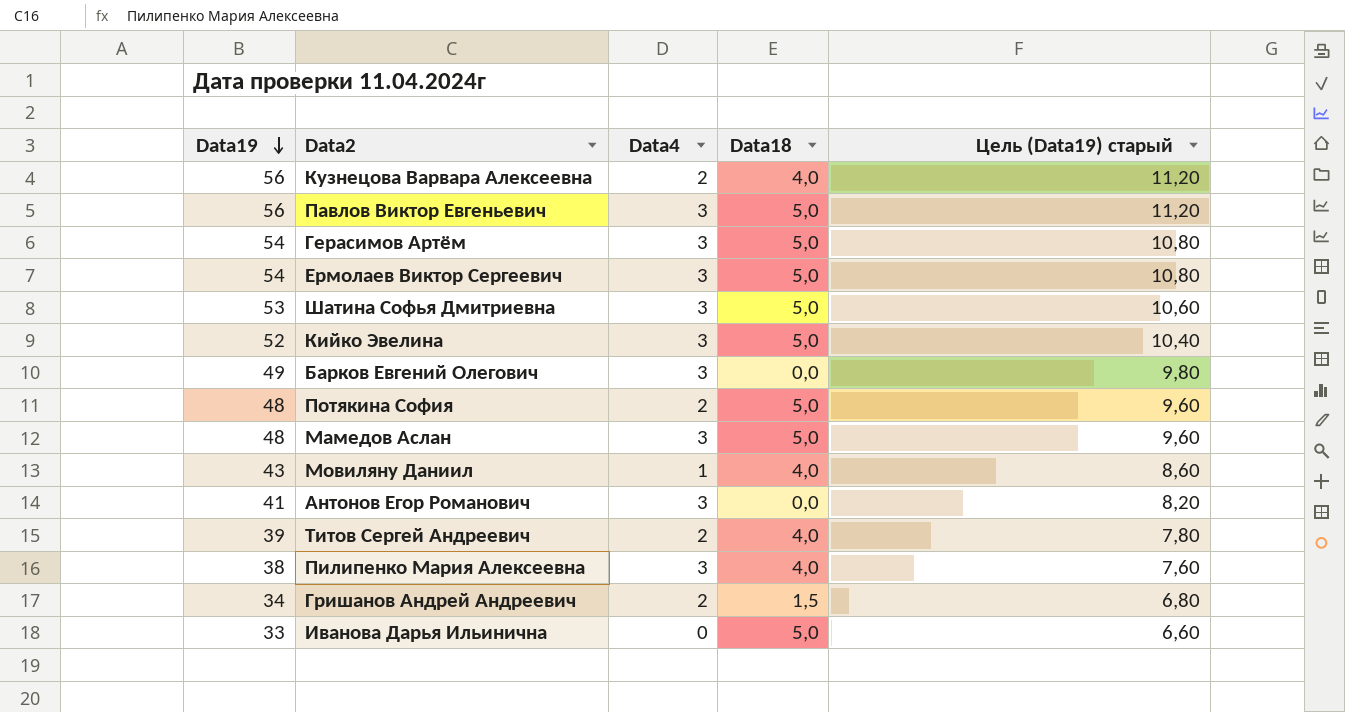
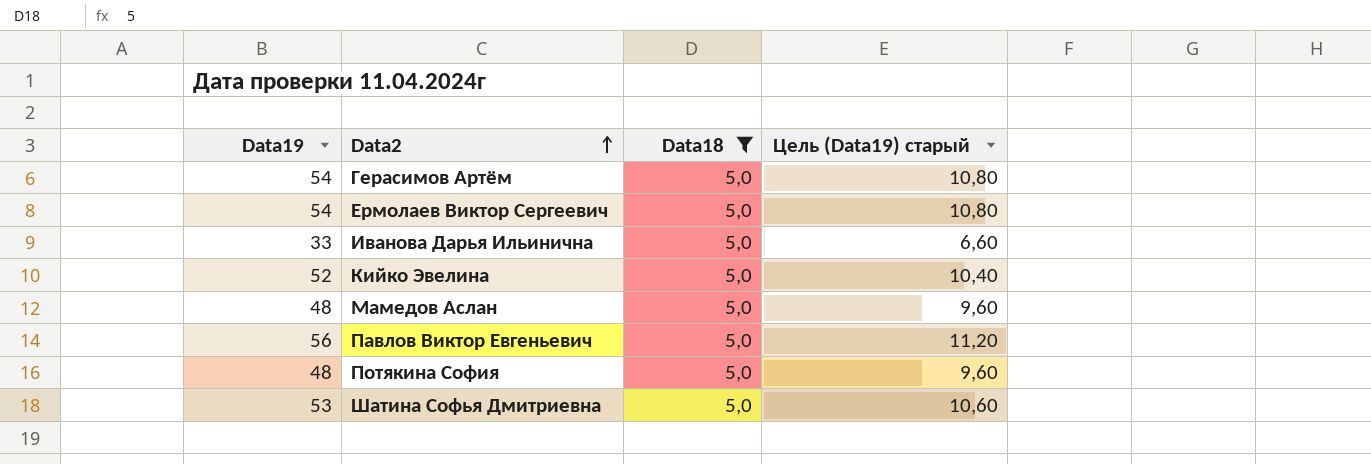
filter: none -> Data18 = 5,0
row order: Data19 descending -> Data2 ascending
column Data4 | position: 3 -> none

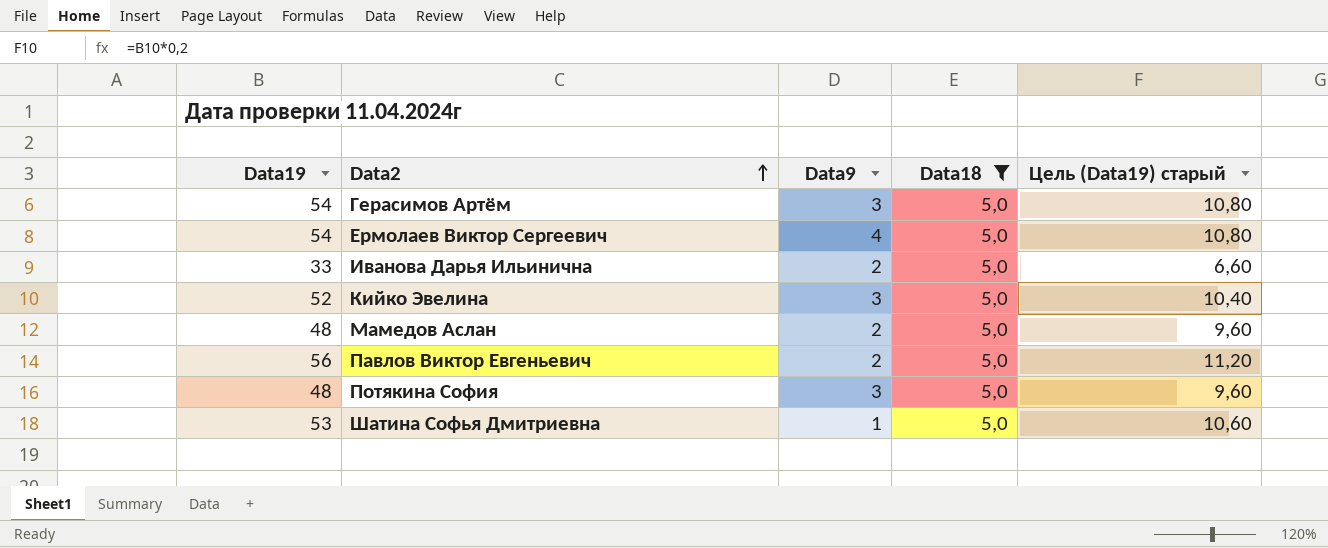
column Data9 | position: none -> 3

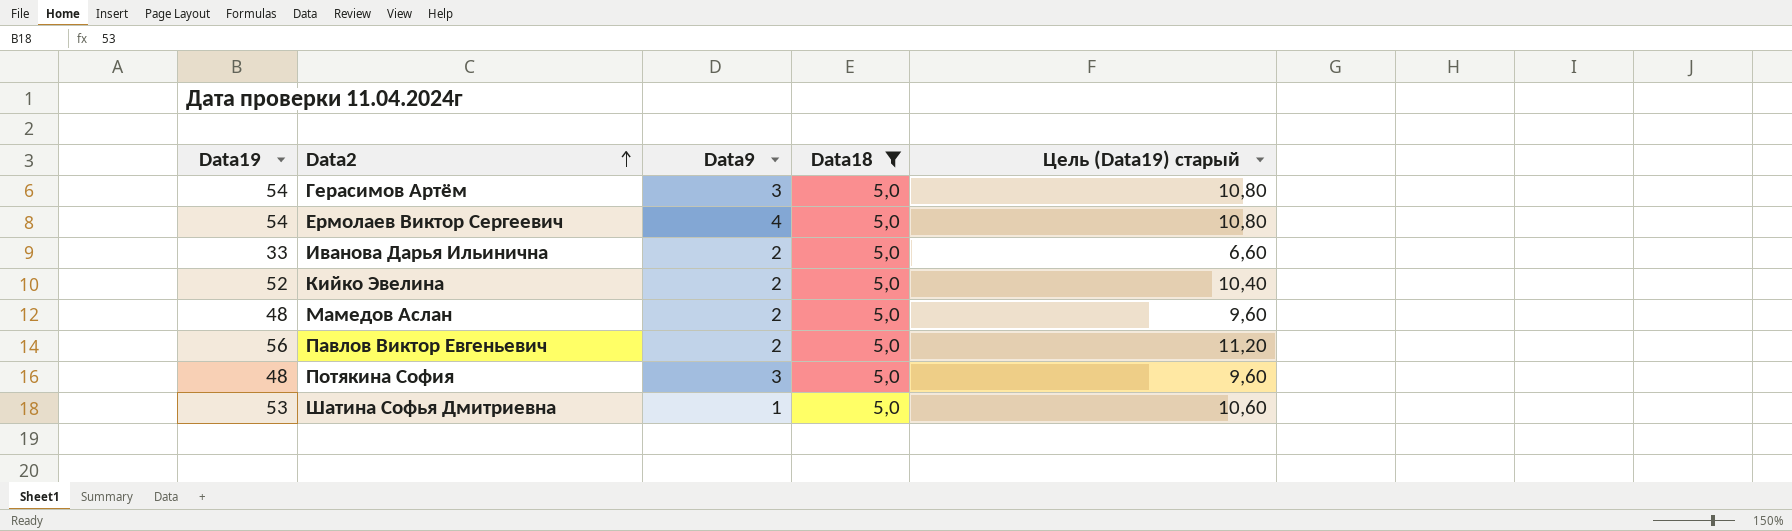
Кийко Эвелина | Data9: 3 -> 2

